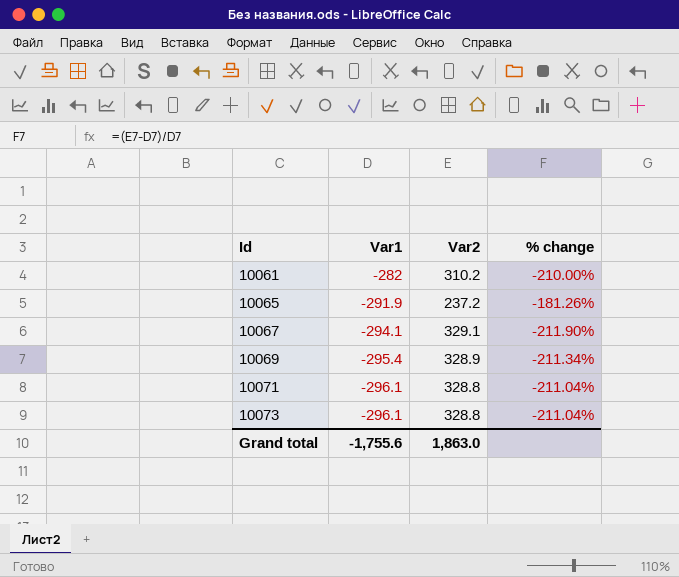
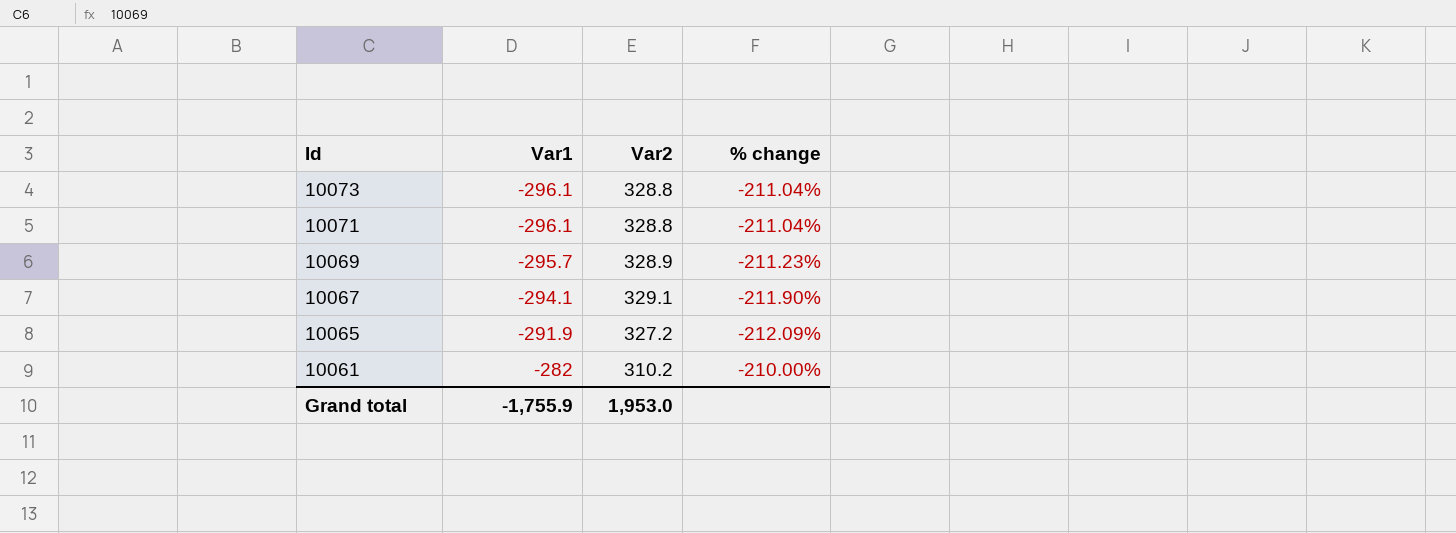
row order: Id ascending -> Id descending
10069 | Var1: -295.4 -> -295.7
10069 | % change: -211.34% -> -211.23%
10065 | Var2: 237.2 -> 327.2
10065 | % change: -181.26% -> -212.09%
Grand total | Var1: -1,755.6 -> -1,755.9
Grand total | Var2: 1,863.0 -> 1,953.0

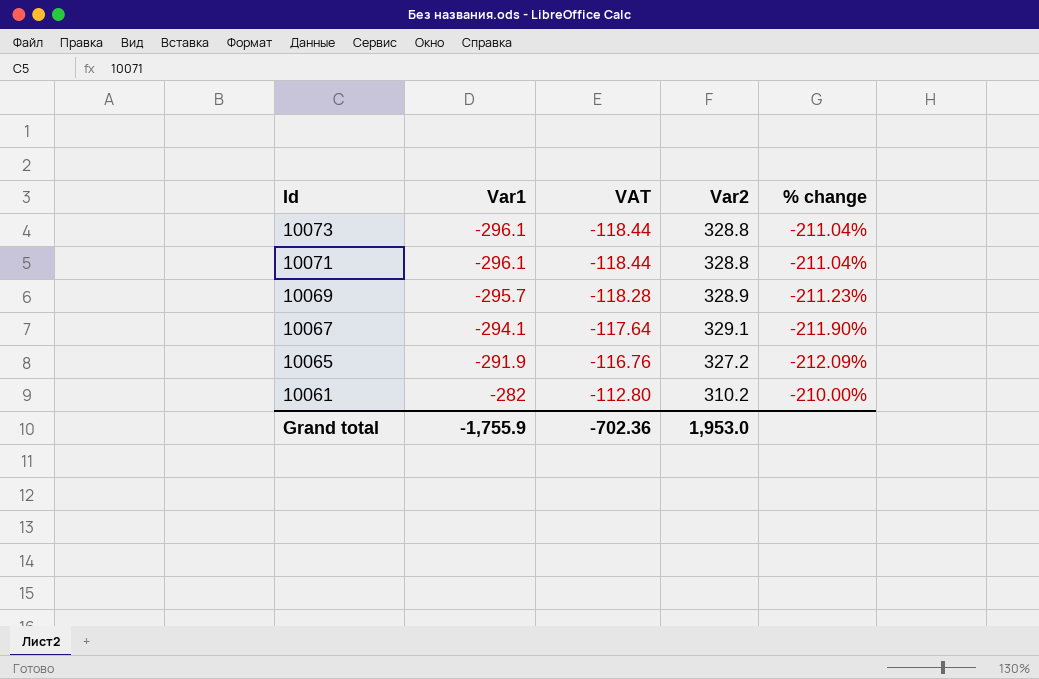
column VAT | formula: none -> [Var1] * 0.4

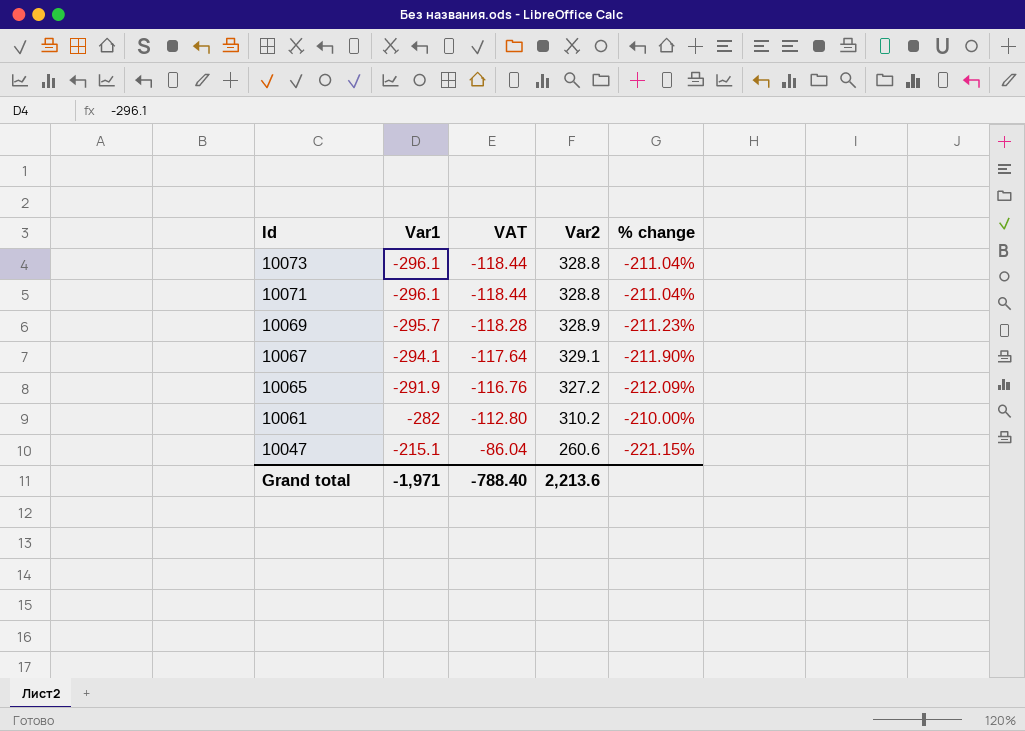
row 10047: none -> -215.1 | -86.04 | 260.6 | -221.15%
Grand total | Var1: -1,755.9 -> -1,971
Grand total | VAT: -702.36 -> -788.40
Grand total | Var2: 1,953.0 -> 2,213.6

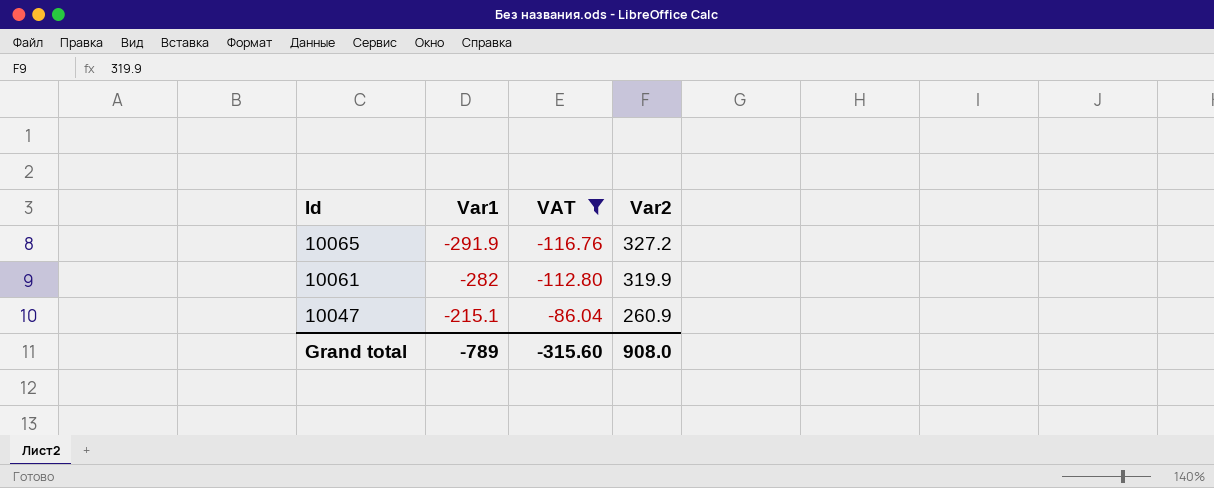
filter: none -> VAT >= -116.76
column % change | formula: ([Var2] - [Var1]) / [Var1] -> none
10061 | Var2: 310.2 -> 319.9
10047 | Var2: 260.6 -> 260.9
Grand total | Var1: -1,971 -> -789
Grand total | VAT: -788.40 -> -315.60
Grand total | Var2: 2,213.6 -> 908.0

